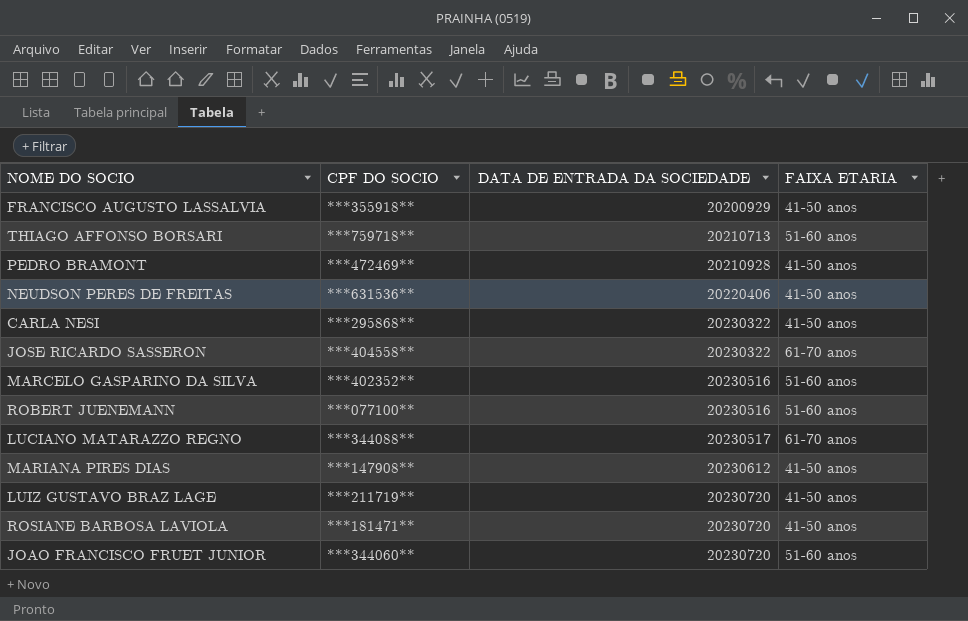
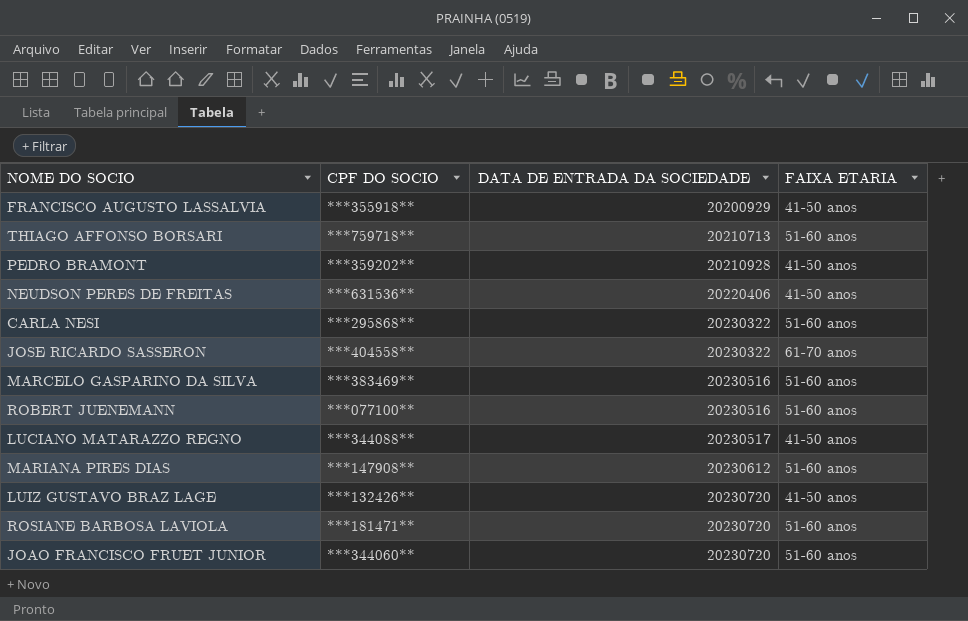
PEDRO BRAMONT | CPF DO SOCIO: ***472469** -> ***359202**
CARLA NESI | FAIXA ETARIA: 41-50 anos -> 51-60 anos
MARCELO GASPARINO DA SILVA | CPF DO SOCIO: ***402352** -> ***383469**
LUCIANO MATARAZZO REGNO | FAIXA ETARIA: 61-70 anos -> 41-50 anos
MARIANA PIRES DIAS | FAIXA ETARIA: 41-50 anos -> 51-60 anos
LUIZ GUSTAVO BRAZ LAGE | CPF DO SOCIO: ***211719** -> ***132426**
ROSIANE BARBOSA LAVIOLA | FAIXA ETARIA: 41-50 anos -> 51-60 anos

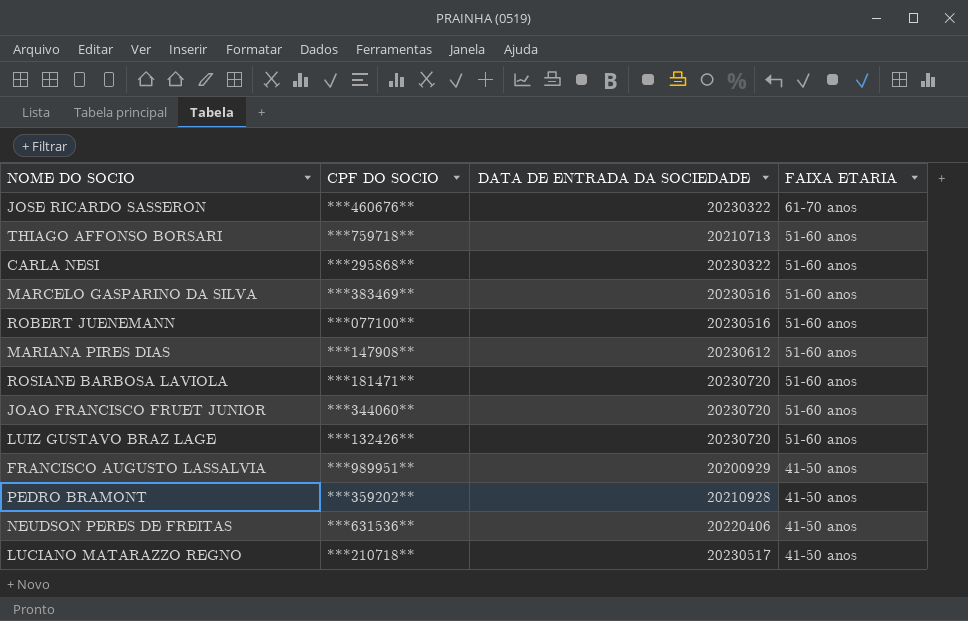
row order: DATA DE ENTRADA DA SOCIEDADE ascending -> FAIXA ETARIA descending
JOSE RICARDO SASSERON | CPF DO SOCIO: ***404558** -> ***460676**
LUIZ GUSTAVO BRAZ LAGE | FAIXA ETARIA: 41-50 anos -> 51-60 anos
FRANCISCO AUGUSTO LASSALVIA | CPF DO SOCIO: ***355918** -> ***989951**
LUCIANO MATARAZZO REGNO | CPF DO SOCIO: ***344088** -> ***210718**

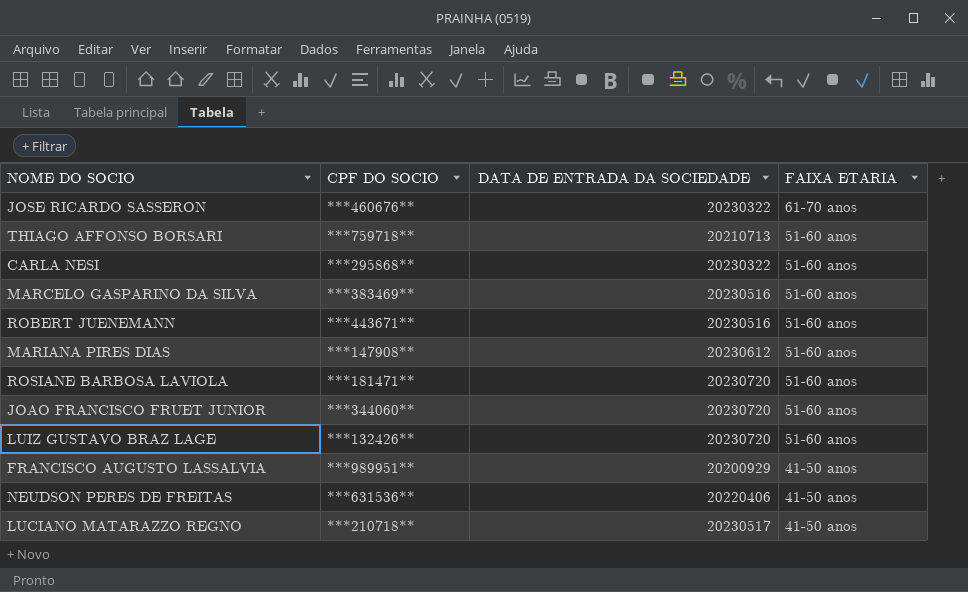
row PEDRO BRAMONT: ***359202** | 20210928 | 41-50 anos -> none
ROBERT JUENEMANN | CPF DO SOCIO: ***077100** -> ***443671**

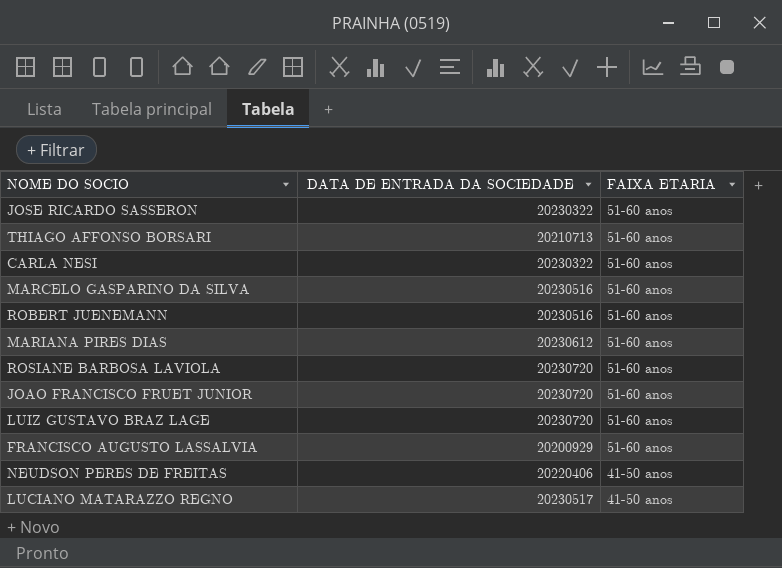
column CPF DO SOCIO | position: 2 -> none
JOSE RICARDO SASSERON | FAIXA ETARIA: 61-70 anos -> 51-60 anos
FRANCISCO AUGUSTO LASSALVIA | FAIXA ETARIA: 41-50 anos -> 51-60 anos

